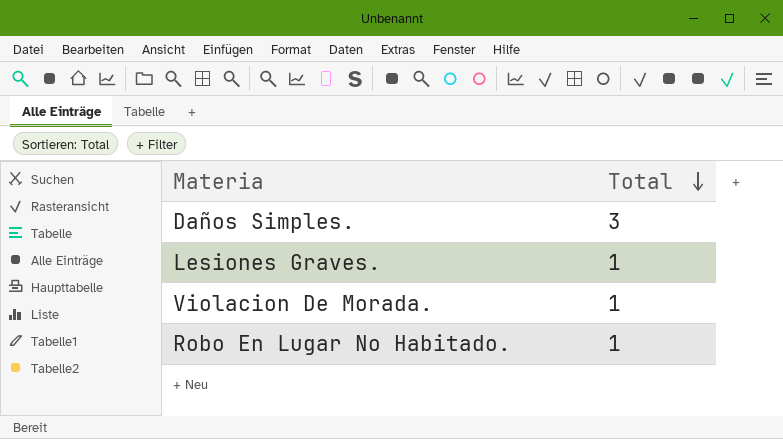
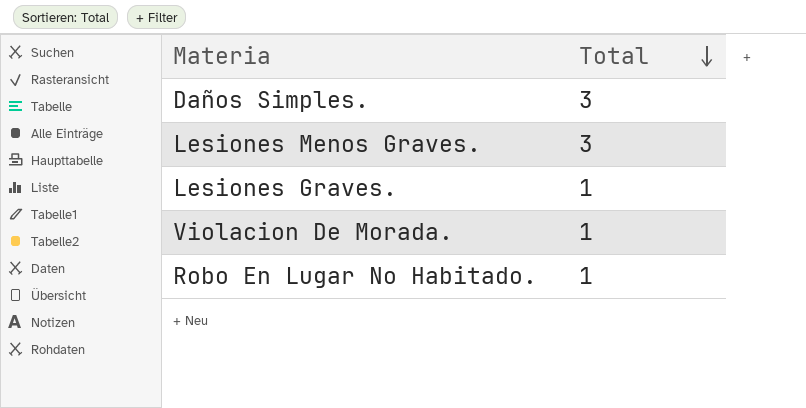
row Lesiones Menos Graves.: none -> 3

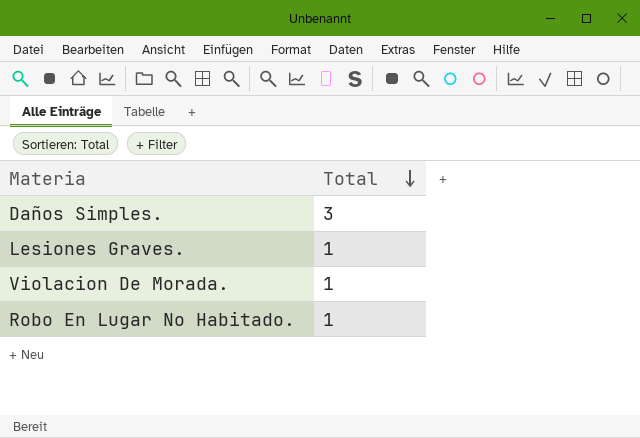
row Lesiones Menos Graves.: 3 -> none

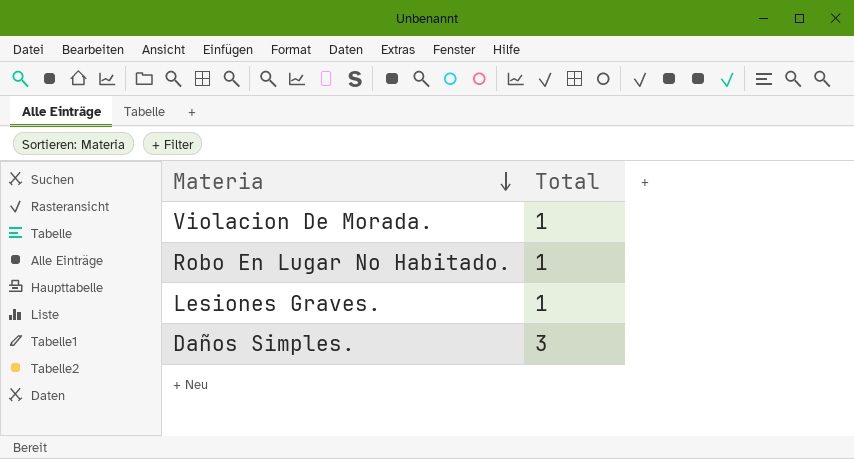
row order: Total descending -> Materia descending

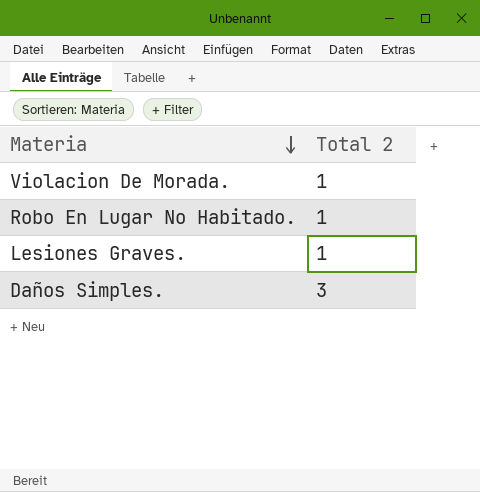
column name: Total -> Total 2

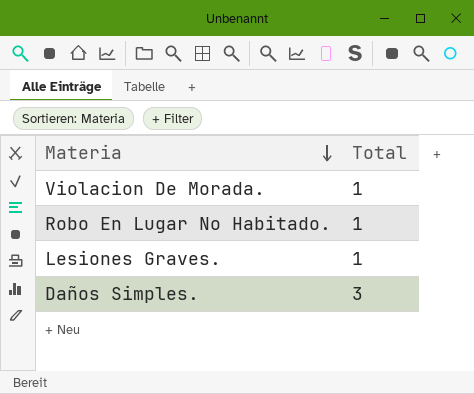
column name: Total 2 -> Total

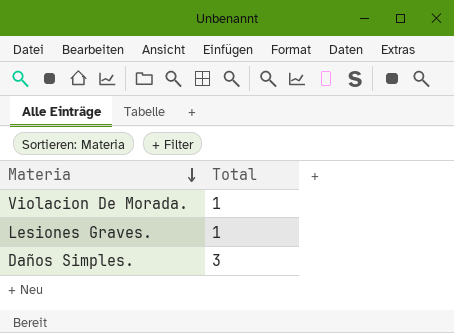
row Robo En Lugar No Habitado.: 1 -> none

